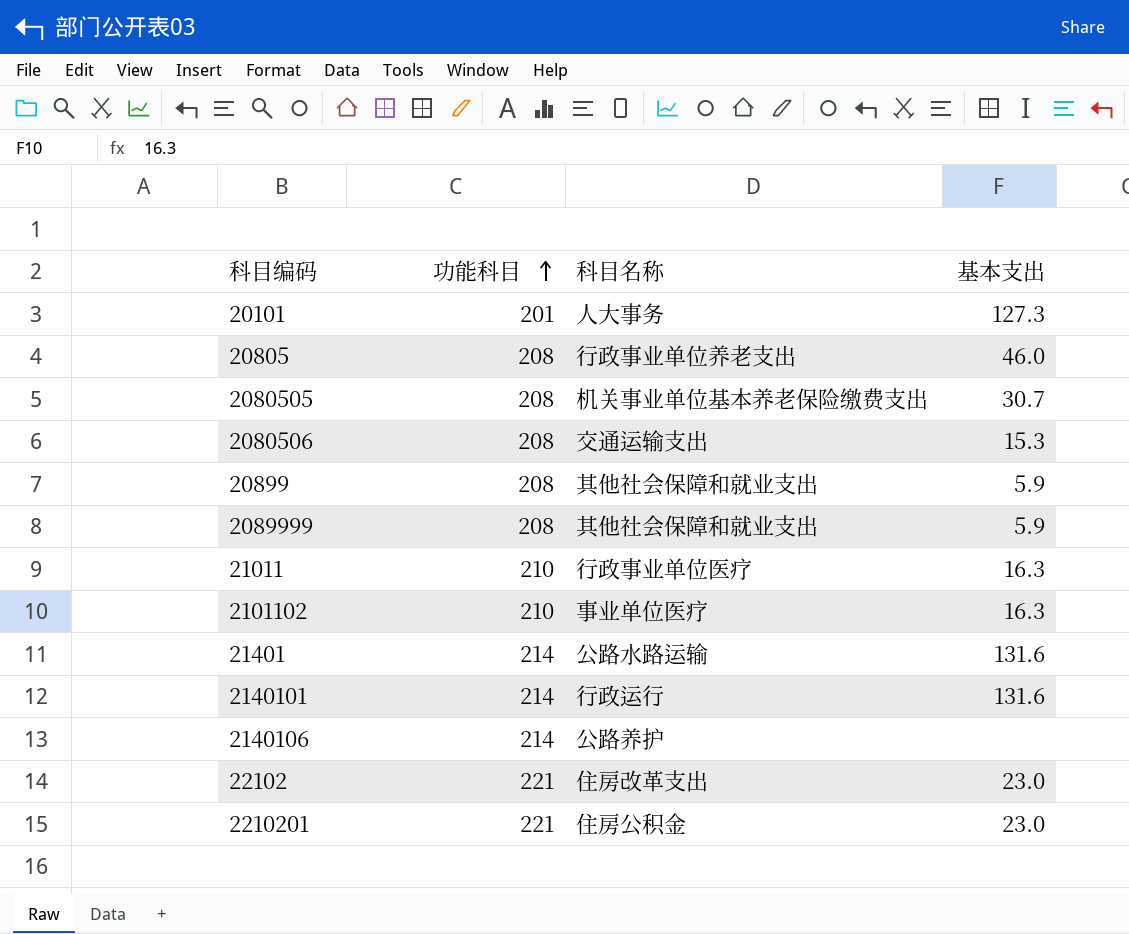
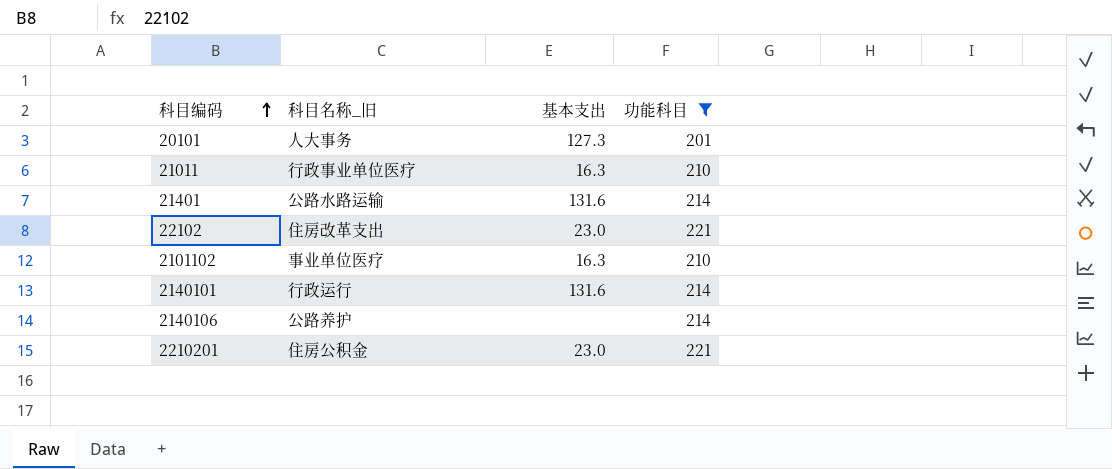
filter: none -> 功能科目 != 208
row order: 功能科目 ascending -> 科目编码 ascending
column name: 科目名称 -> 科目名称_旧
column 功能科目 | position: 2 -> 4

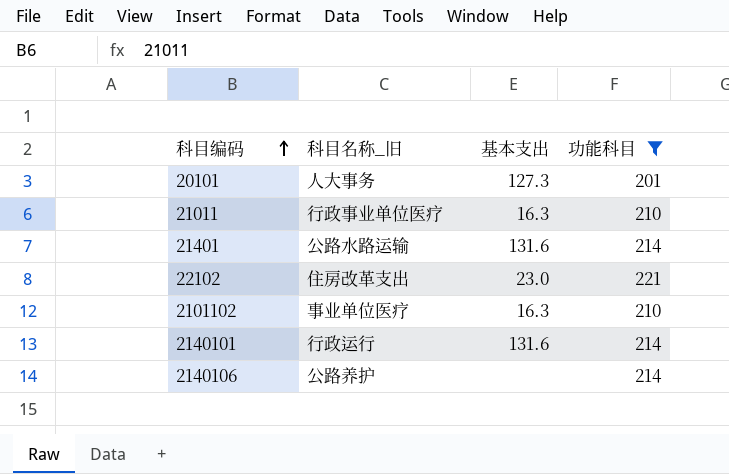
row 2210201: 住房公积金 | 23.0 | 221 -> none

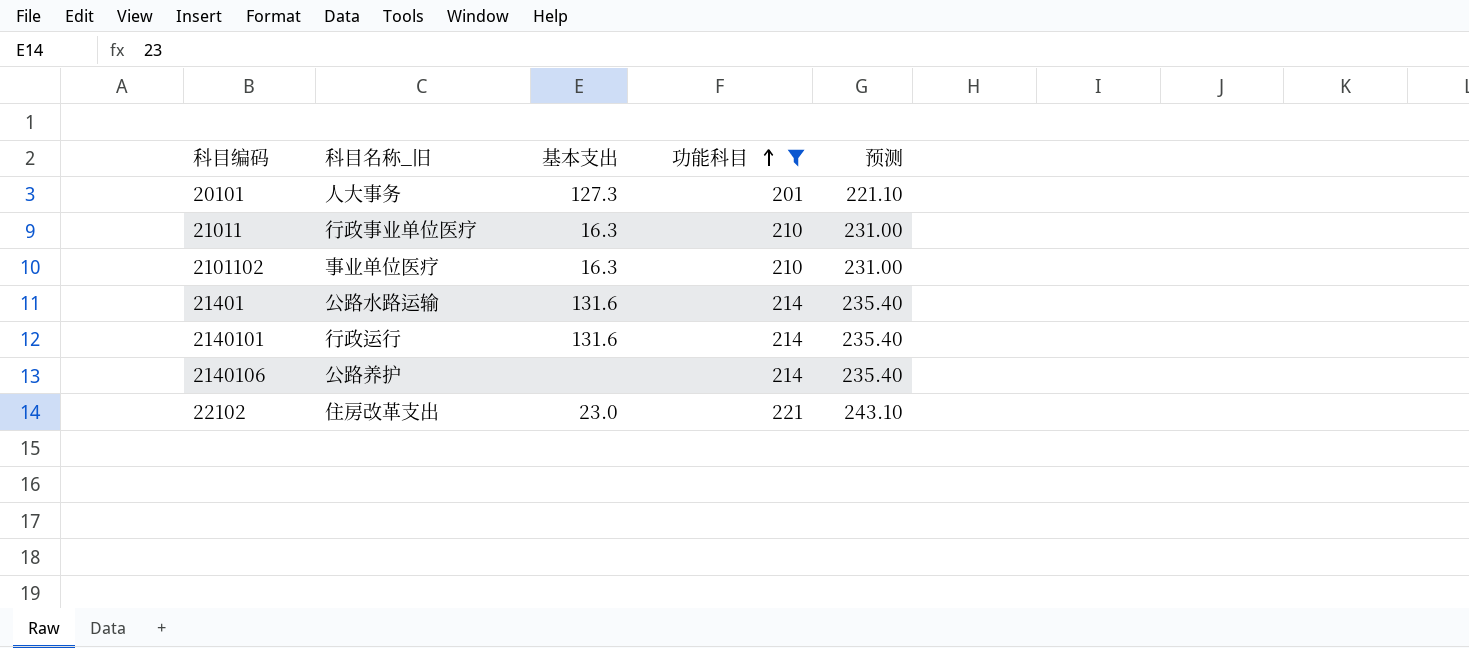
row order: 科目编码 ascending -> 功能科目 ascending
column 预测 | formula: none -> [功能科目] * 1.1

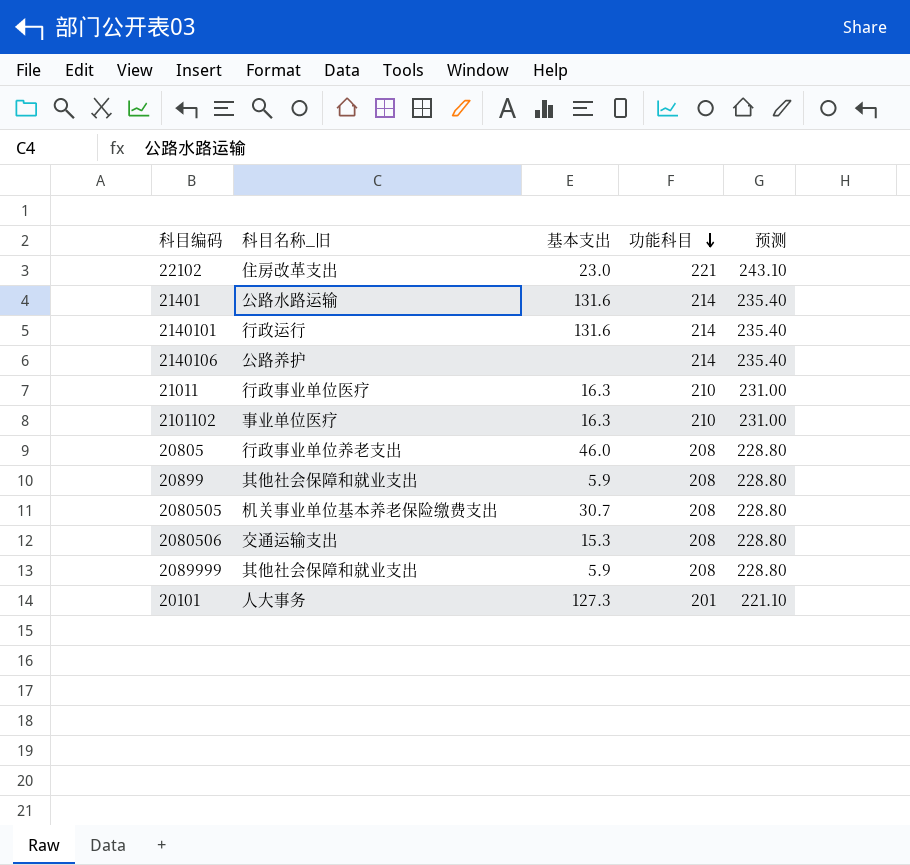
filter: 功能科目 != 208 -> none
row order: 功能科目 ascending -> 功能科目 descending

